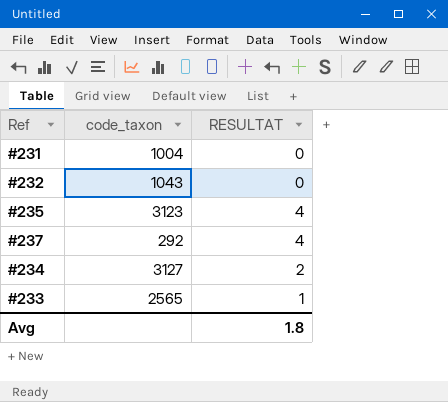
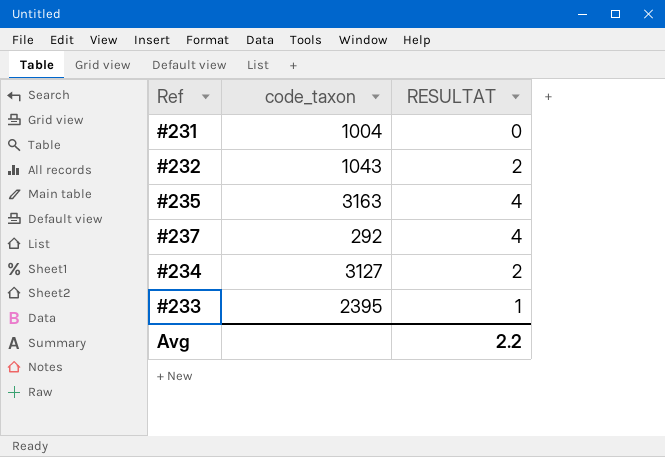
#232 | RESULTAT: 0 -> 2
#235 | code_taxon: 3123 -> 3163
#233 | code_taxon: 2565 -> 2395
Avg | RESULTAT: 1.8 -> 2.2

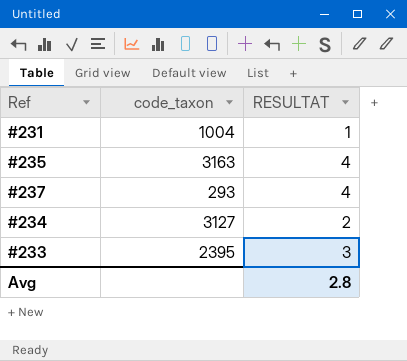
row #232: 1043 | 2 -> none
#231 | RESULTAT: 0 -> 1
#237 | code_taxon: 292 -> 293
#233 | RESULTAT: 1 -> 3
Avg | RESULTAT: 2.2 -> 2.8

